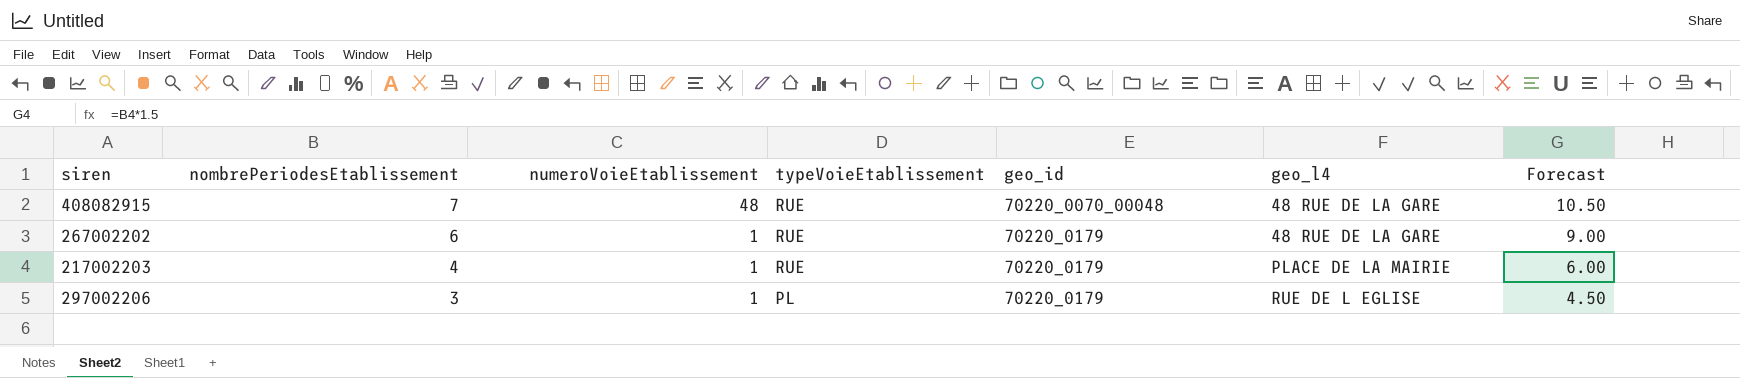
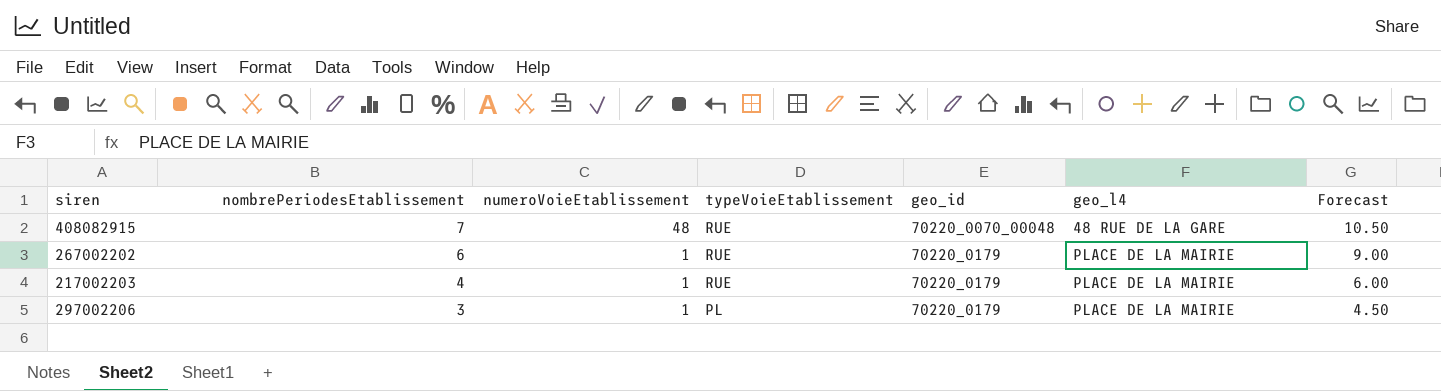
267002202 | geo_l4: 48 RUE DE LA GARE -> PLACE DE LA MAIRIE
297002206 | geo_l4: RUE DE L EGLISE -> PLACE DE LA MAIRIE

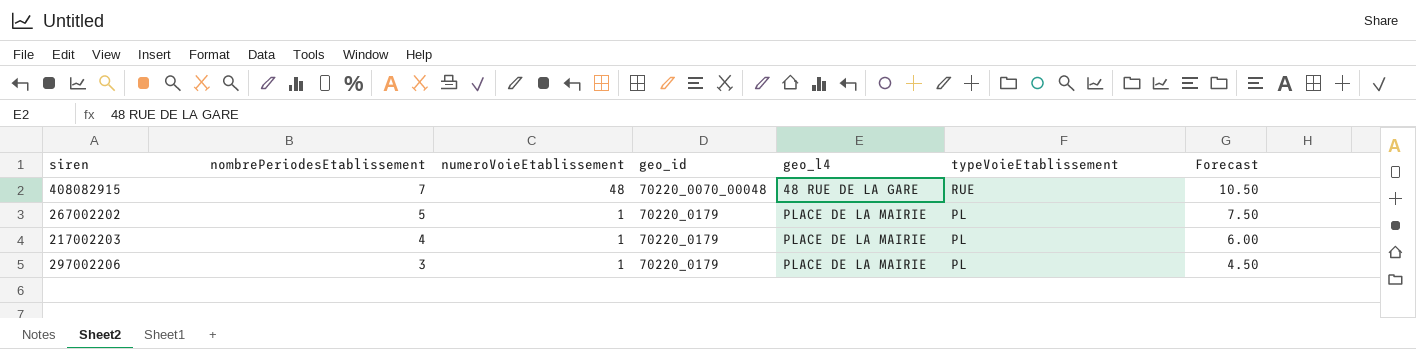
column typeVoieEtablissement | position: 4 -> 6
267002202 | nombrePeriodesEtablissement: 6 -> 5
267002202 | typeVoieEtablissement: RUE -> PL
267002202 | Forecast: 9.00 -> 7.50
217002203 | typeVoieEtablissement: RUE -> PL

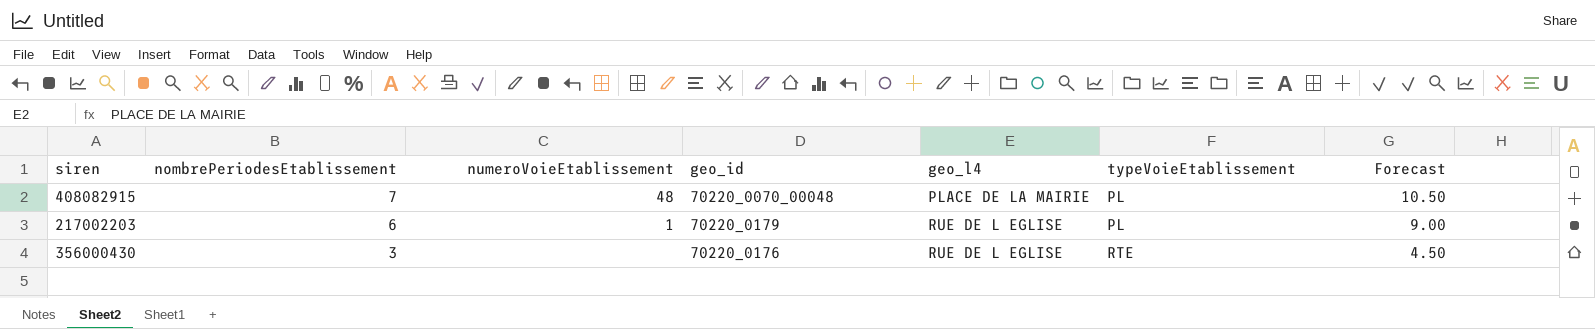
row 267002202: 5 | 1 | 70220_0179 | PLACE DE LA MAIRIE | PL | 7.50 -> none
row 297002206: 3 | 1 | 70220_0179 | PLACE DE LA MAIRIE | PL | 4.50 -> none
408082915 | geo_l4: 48 RUE DE LA GARE -> PLACE DE LA MAIRIE
408082915 | typeVoieEtablissement: RUE -> PL
217002203 | nombrePeriodesEtablissement: 4 -> 6
217002203 | geo_l4: PLACE DE LA MAIRIE -> RUE DE L EGLISE
217002203 | Forecast: 6.00 -> 9.00
row 356000430: none -> 3 | none | 70220_0176 | RUE DE L EGLISE | RTE | 4.50

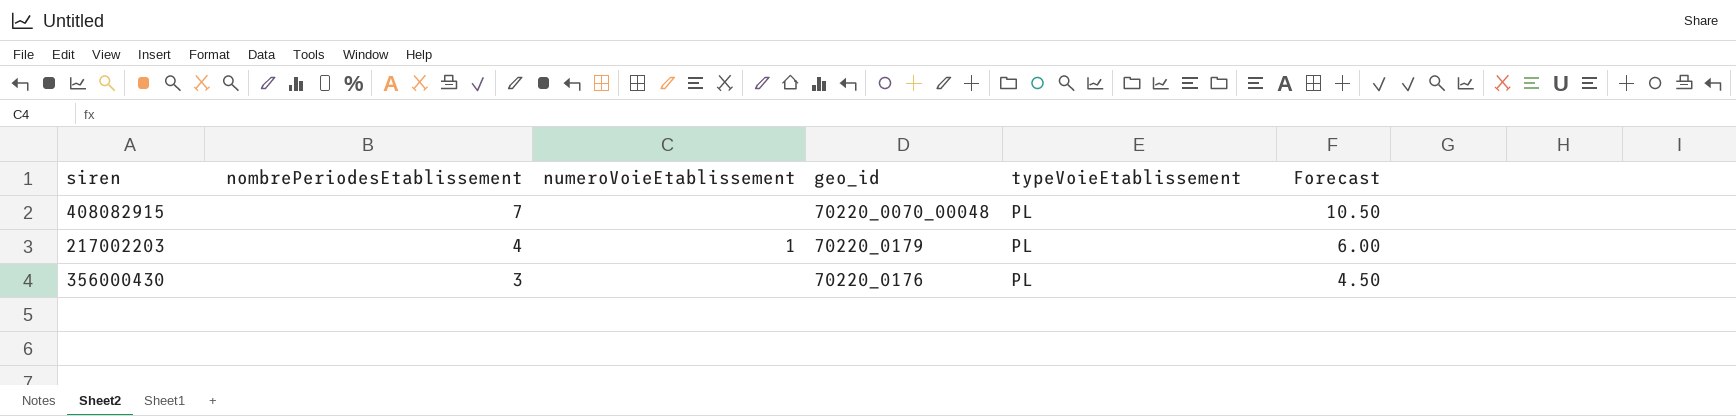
column geo_l4 | position: 5 -> none
408082915 | numeroVoieEtablissement: 48 -> none
217002203 | nombrePeriodesEtablissement: 6 -> 4
217002203 | Forecast: 9.00 -> 6.00
356000430 | typeVoieEtablissement: RTE -> PL

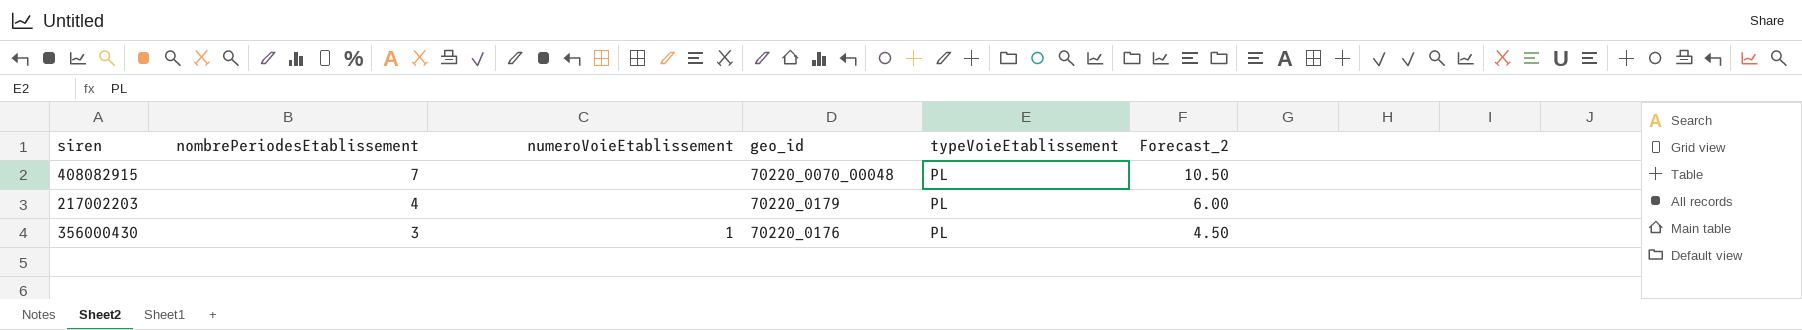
column name: Forecast -> Forecast_2
217002203 | numeroVoieEtablissement: 1 -> none
356000430 | numeroVoieEtablissement: none -> 1

